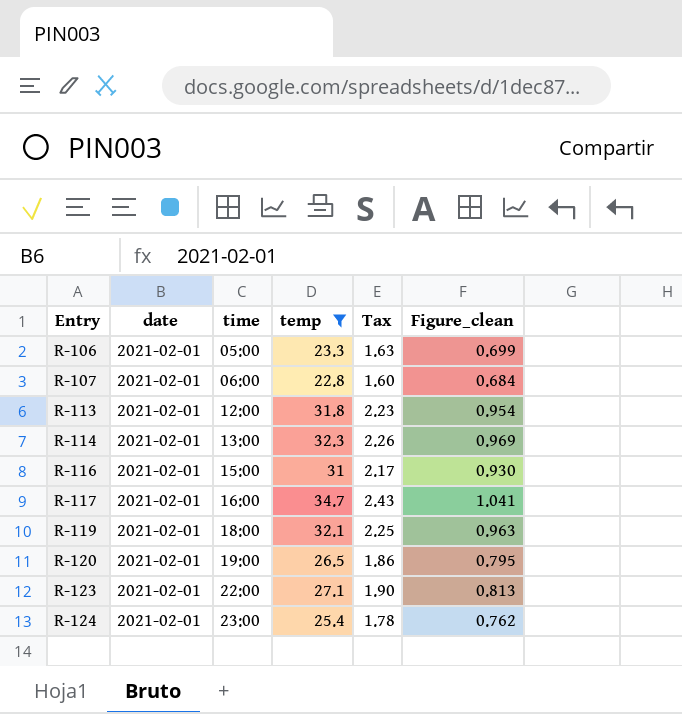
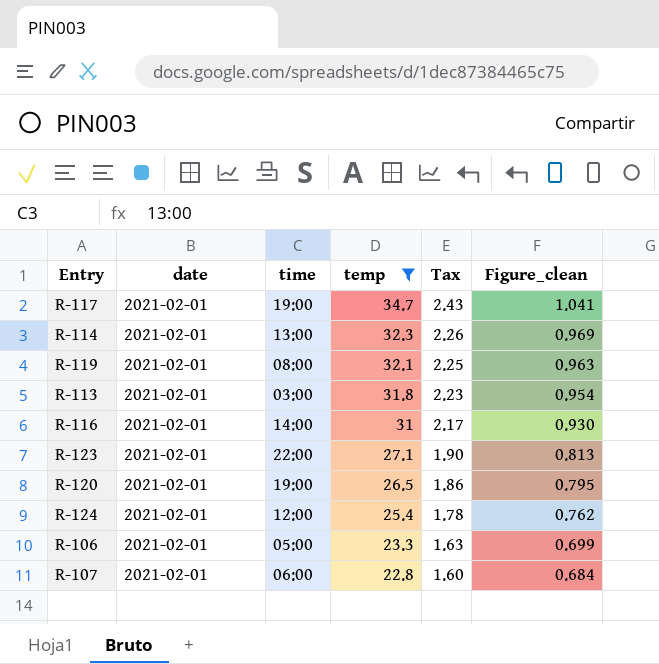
row order: Entry ascending -> temp descending
R-117 | time: 16:00 -> 19:00
R-119 | time: 18:00 -> 08:00
R-113 | time: 12:00 -> 03:00
R-116 | time: 15:00 -> 14:00
R-124 | time: 23:00 -> 12:00

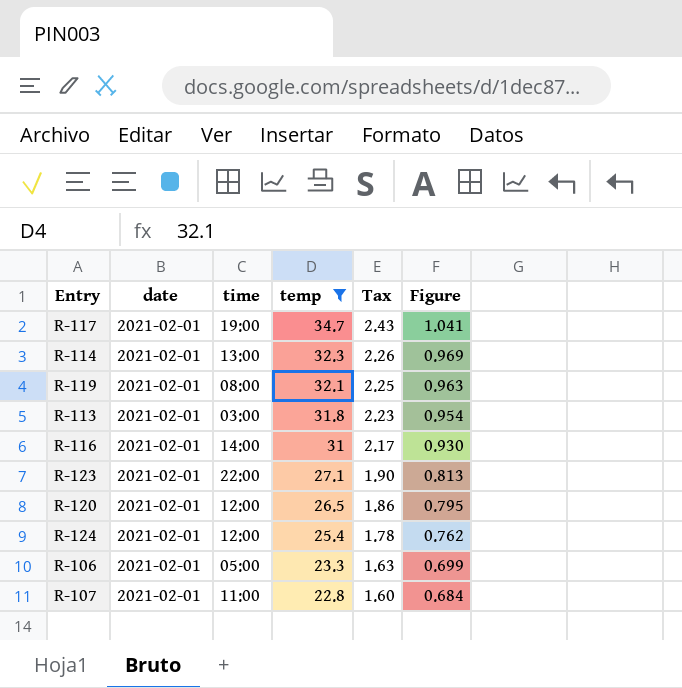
column name: Figure_clean -> Figure
R-120 | time: 19:00 -> 12:00
R-107 | time: 06:00 -> 11:00

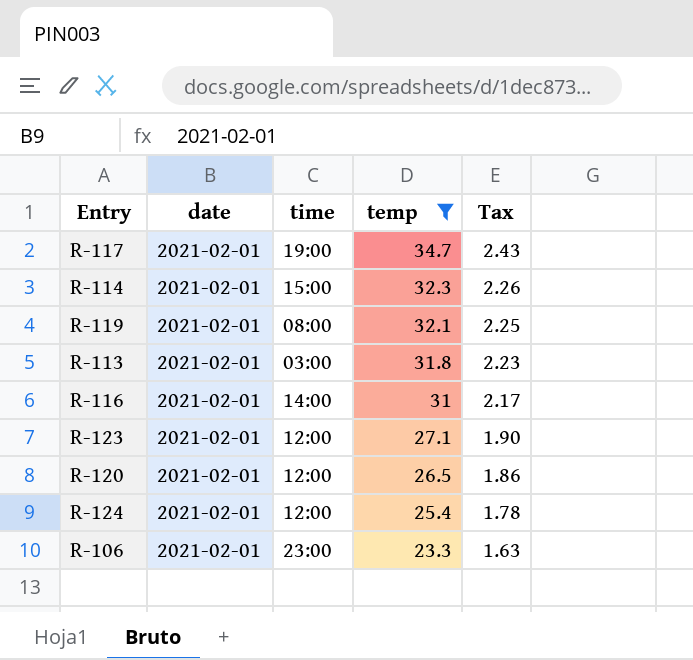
column Figure | formula: [temp] * 0.03 -> none
row R-107: 2021-02-01 | 11:00 | 22.8 | 1.60 | 0.684 -> none
R-114 | time: 13:00 -> 15:00
R-123 | time: 22:00 -> 12:00
R-106 | time: 05:00 -> 23:00

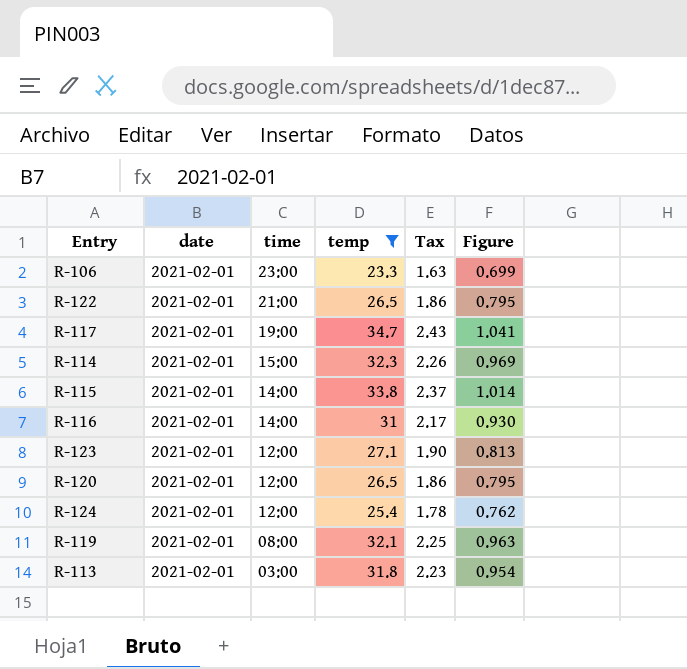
row order: temp descending -> time descending
column Figure | formula: none -> [temp] * 0.03
row R-122: none -> 2021-02-01 | 21:00 | 26.5 | 1.86 | 0.795
row R-115: none -> 2021-02-01 | 14:00 | 33.8 | 2.37 | 1.014

